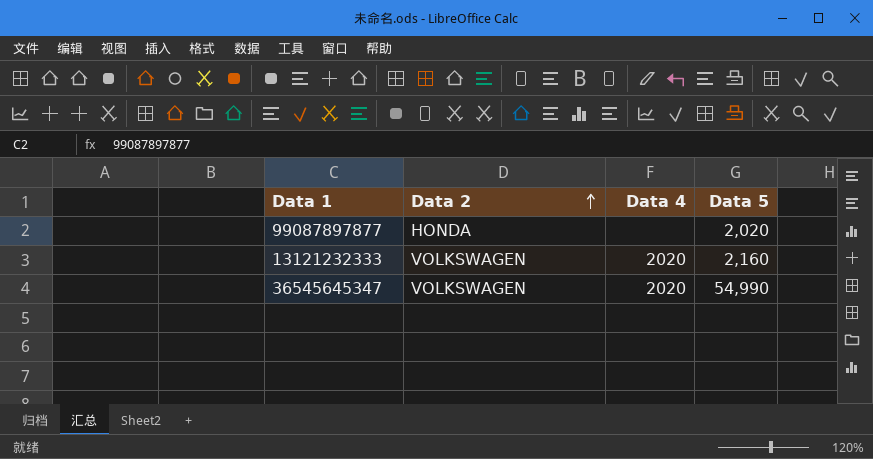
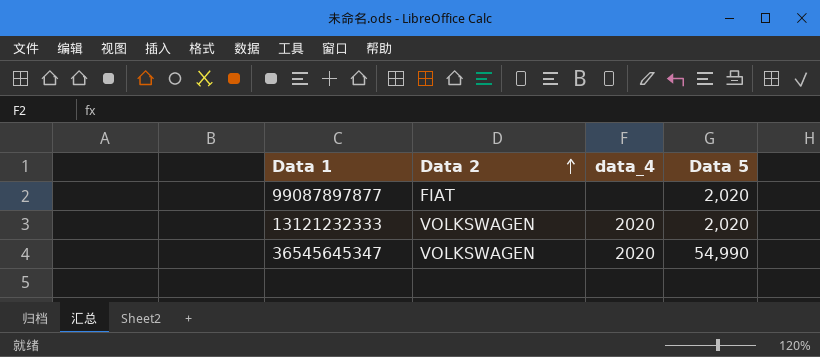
column name: Data 4 -> data_4
99087897877 | Data 2: HONDA -> FIAT
13121232333 | Data 5: 2,160 -> 2,020

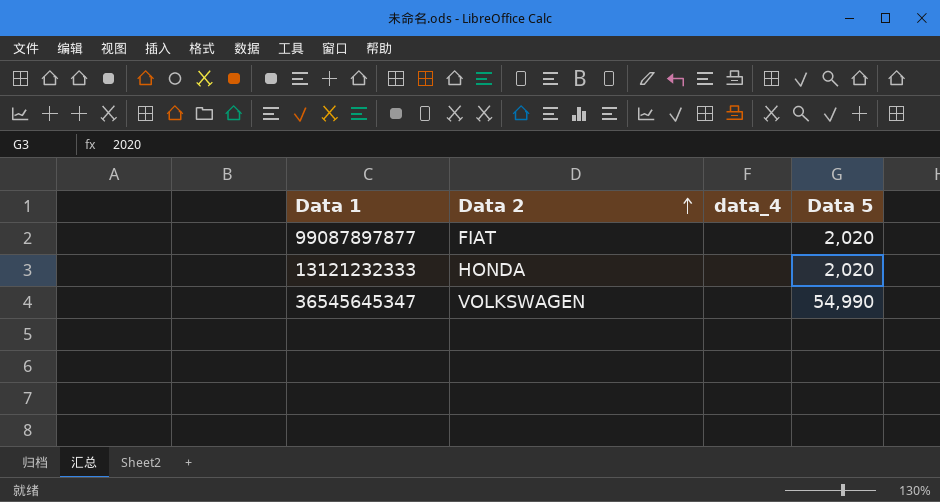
13121232333 | Data 2: VOLKSWAGEN -> HONDA
13121232333 | data_4: 2020 -> none
36545645347 | data_4: 2020 -> none

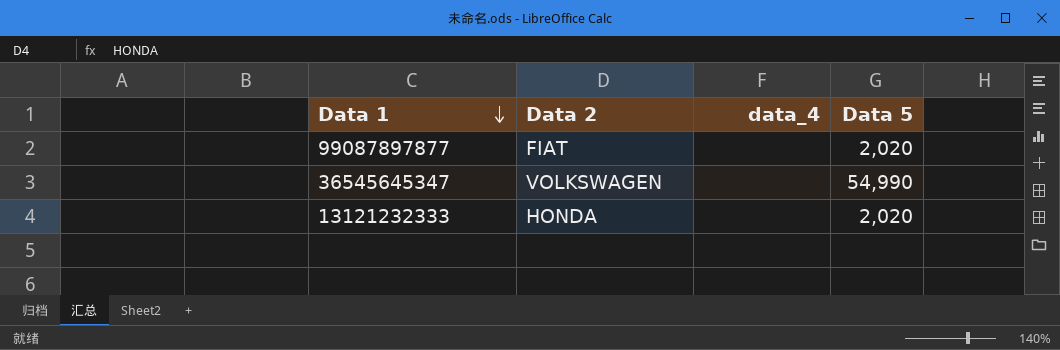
row order: Data 2 ascending -> Data 1 descending

